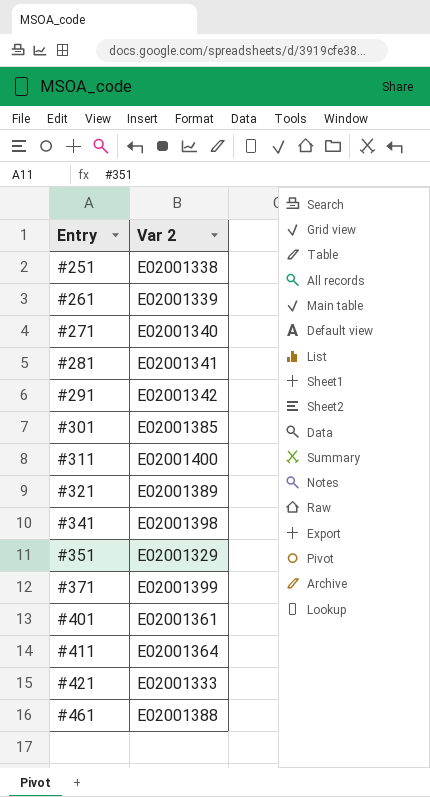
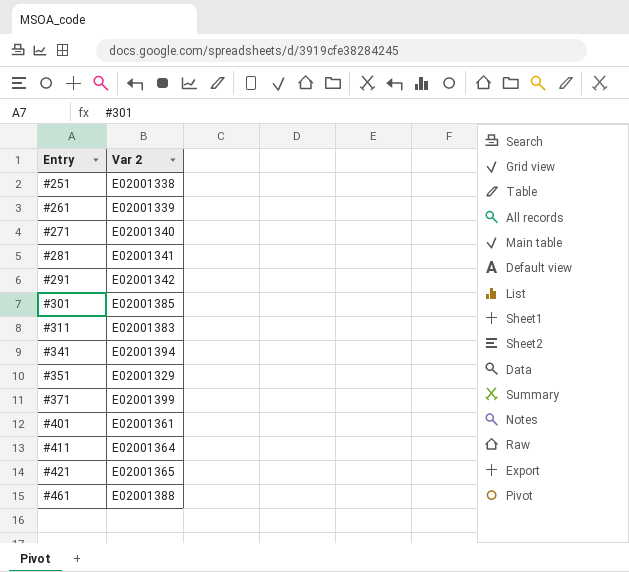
row #321: E02001389 -> none
#311 | Var 2: E02001400 -> E02001383
#341 | Var 2: E02001398 -> E02001394
#421 | Var 2: E02001333 -> E02001365

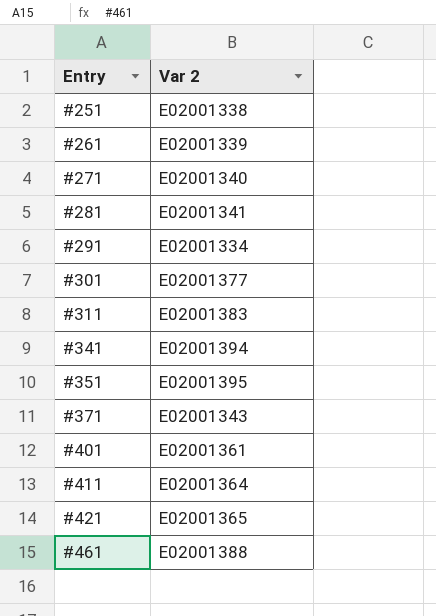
#291 | Var 2: E02001342 -> E02001334
#301 | Var 2: E02001385 -> E02001377
#351 | Var 2: E02001329 -> E02001395
#371 | Var 2: E02001399 -> E02001343

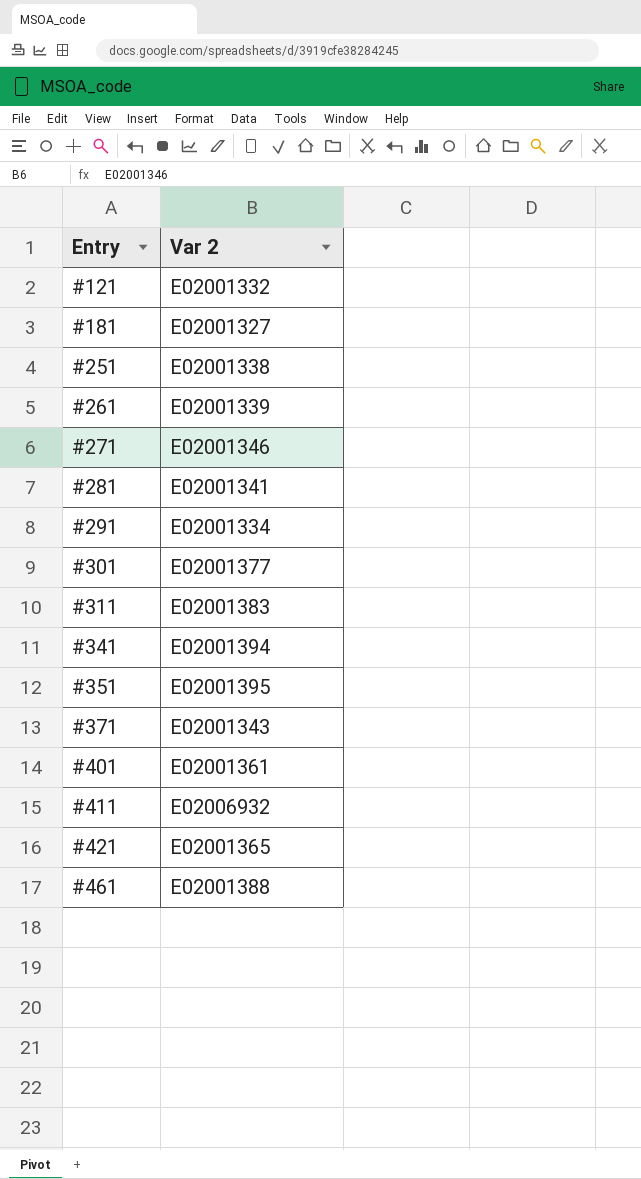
row #121: none -> E02001332
row #181: none -> E02001327
#271 | Var 2: E02001340 -> E02001346
#411 | Var 2: E02001364 -> E02006932

